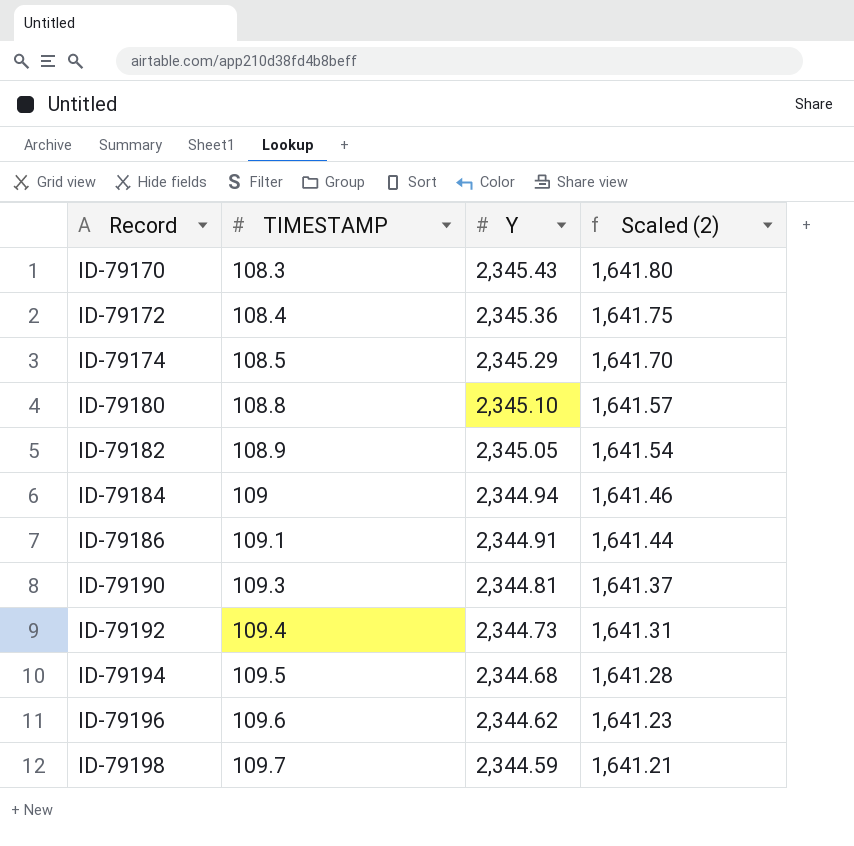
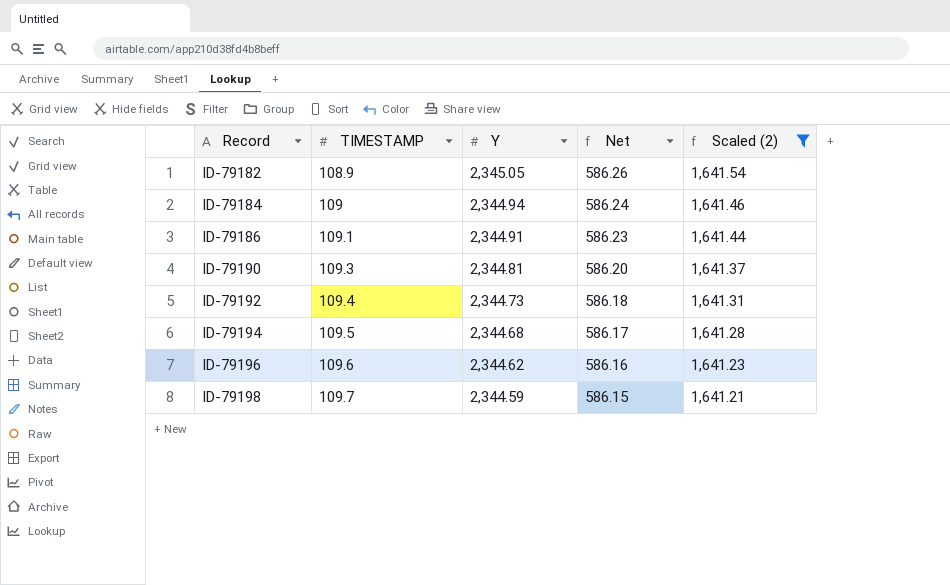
filter: none -> Scaled (2) <= 1,641.54
column Net | formula: none -> [Y] * 0.25

